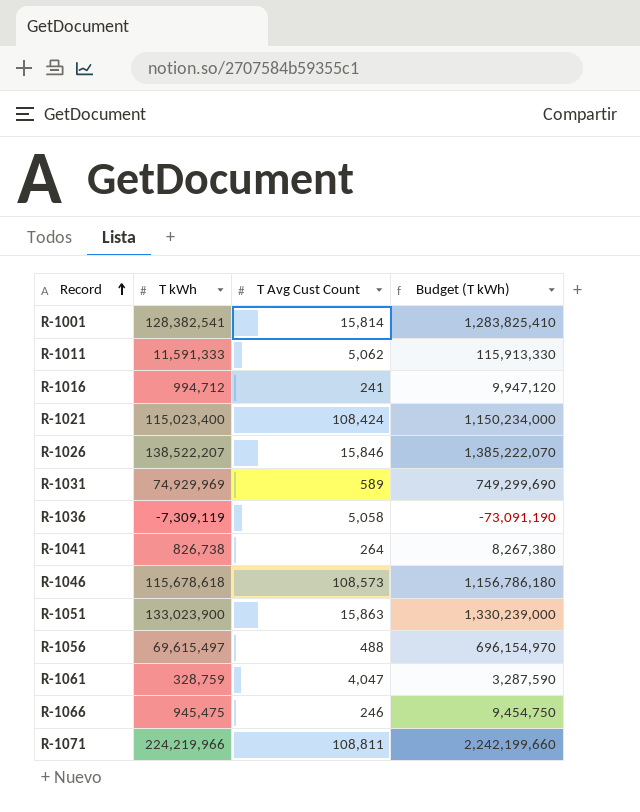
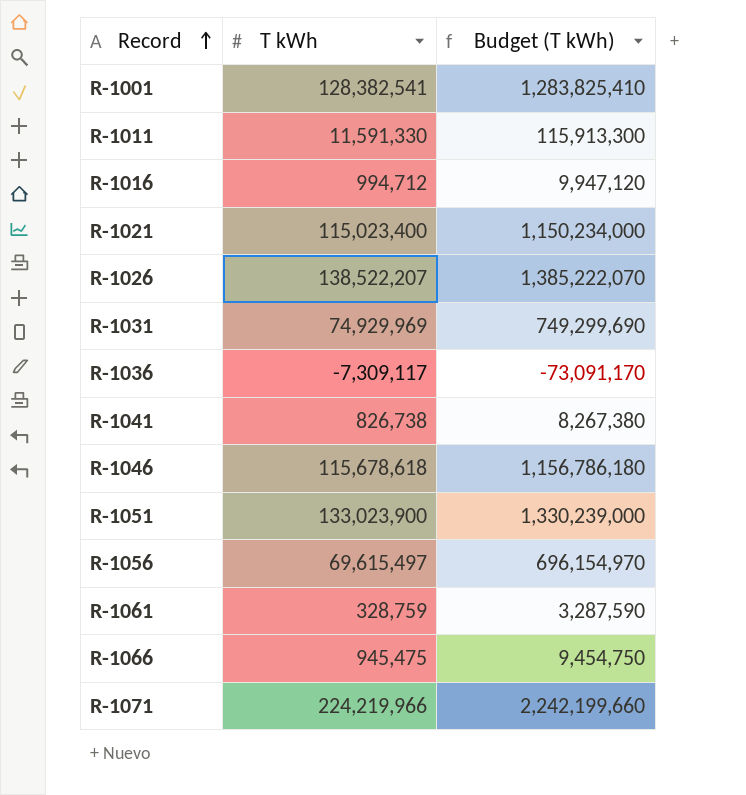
column T Avg Cust Count | position: 3 -> none
R-1011 | T kWh: 11,591,333 -> 11,591,330
R-1011 | Budget (T kWh): 115,913,330 -> 115,913,300
R-1036 | T kWh: -7,309,119 -> -7,309,117
R-1036 | Budget (T kWh): -73,091,190 -> -73,091,170

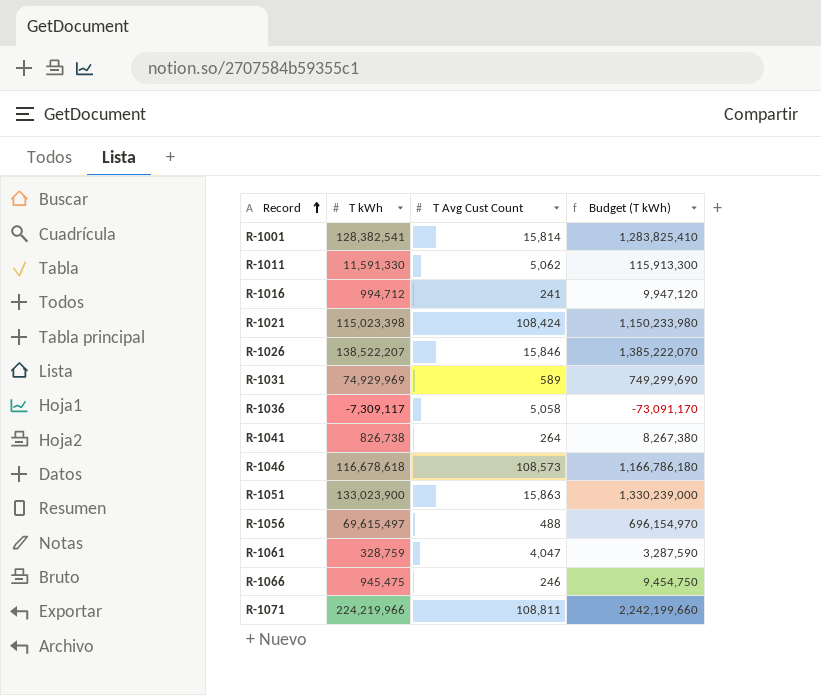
column T Avg Cust Count | position: none -> 3
R-1021 | T kWh: 115,023,400 -> 115,023,398
R-1021 | Budget (T kWh): 1,150,234,000 -> 1,150,233,980
R-1046 | T kWh: 115,678,618 -> 116,678,618
R-1046 | Budget (T kWh): 1,156,786,180 -> 1,166,786,180

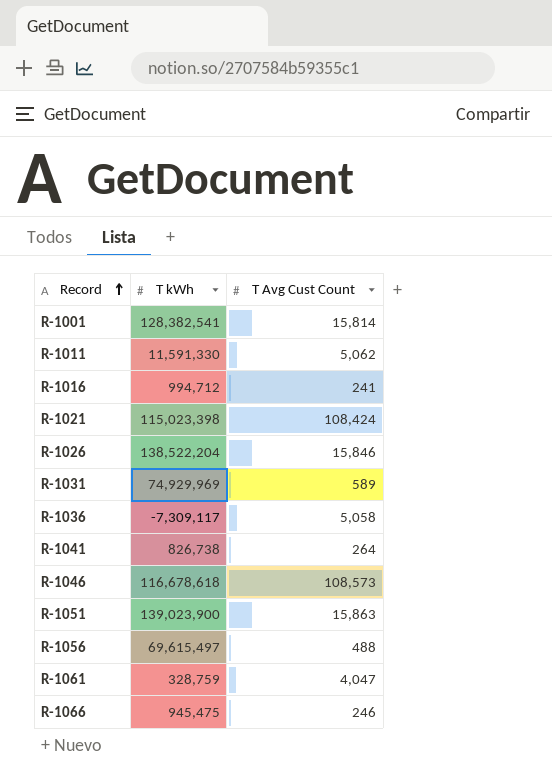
column Budget (T kWh) | formula: [T kWh] * 10 -> none
row R-1071: 224,219,966 | 108,811 | 2,242,199,660 -> none
R-1026 | T kWh: 138,522,207 -> 138,522,204
R-1051 | T kWh: 133,023,900 -> 139,023,900

